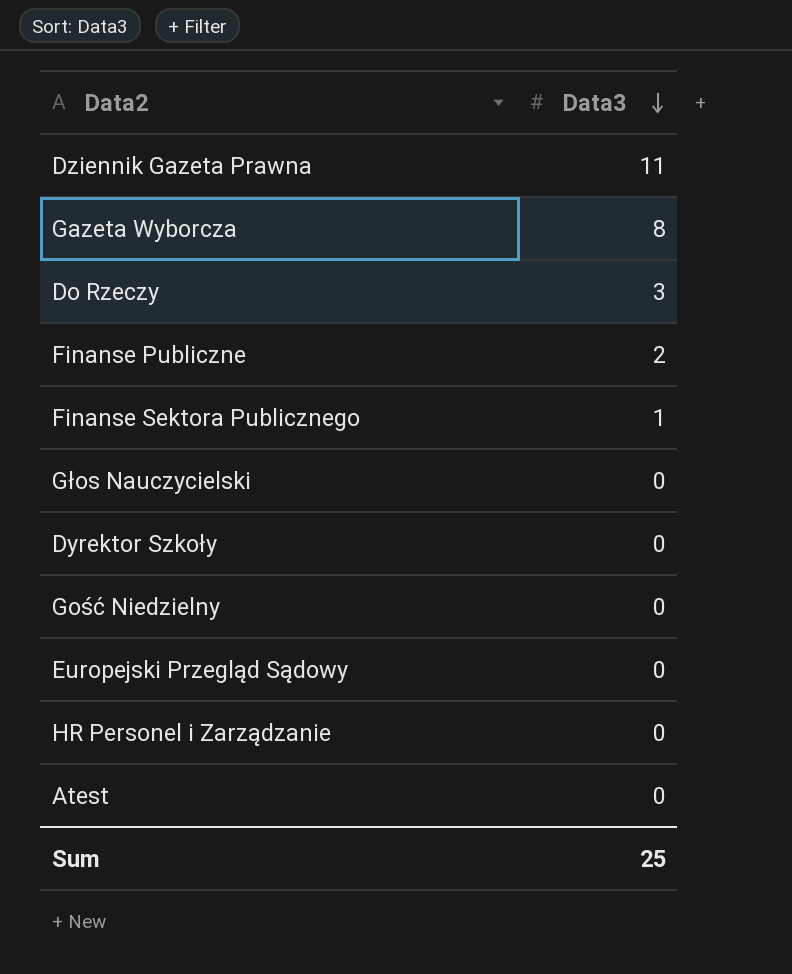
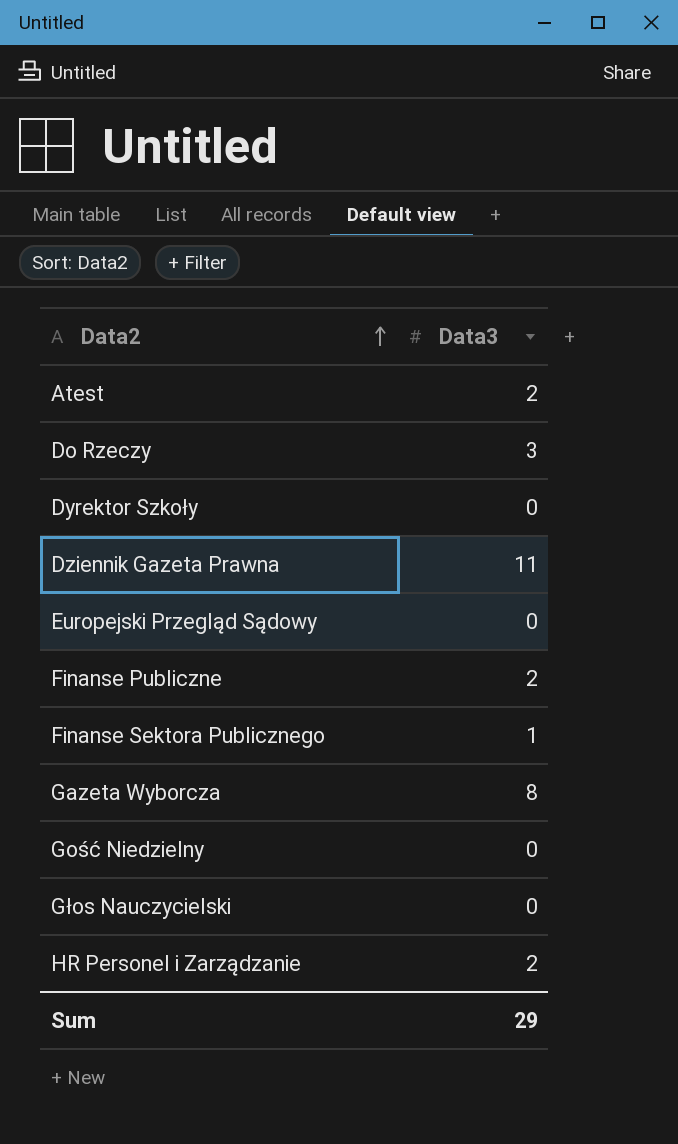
row order: Data3 descending -> Data2 ascending
Atest | Data3: 0 -> 2
HR Personel i Zarządzanie | Data3: 0 -> 2
Sum | Data3: 25 -> 29

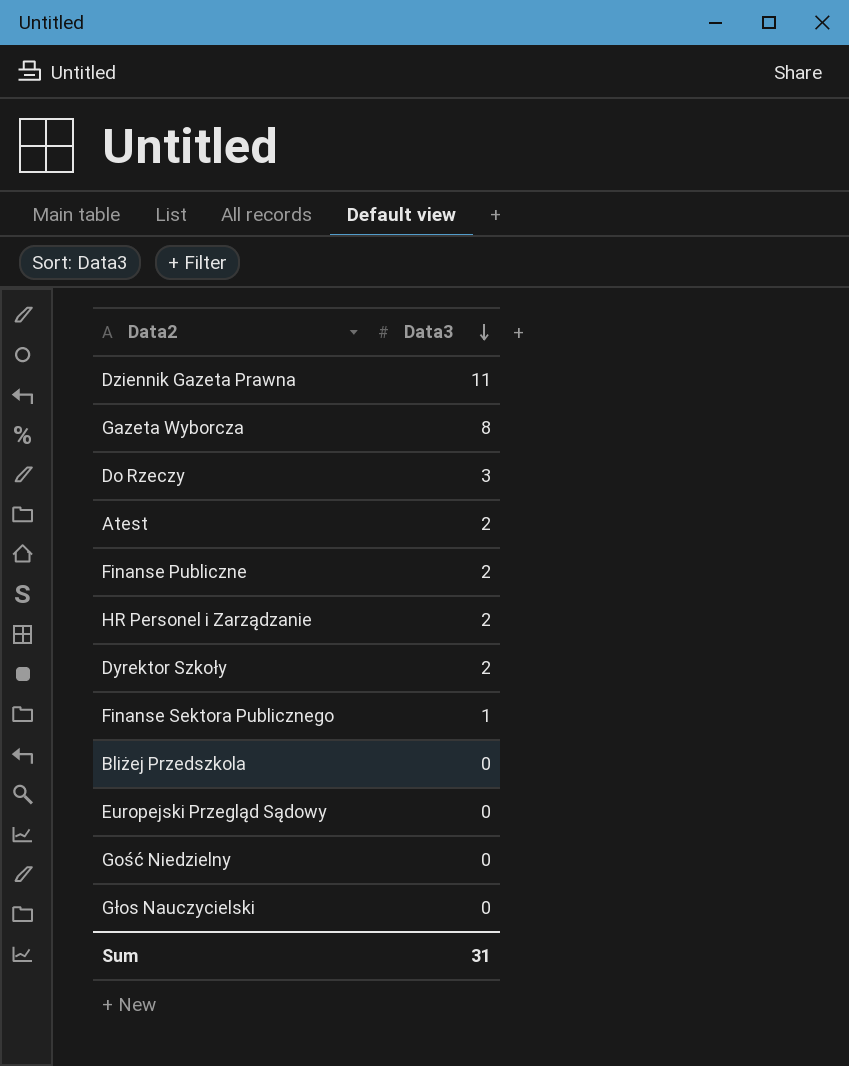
row order: Data2 ascending -> Data3 descending
Dyrektor Szkoły | Data3: 0 -> 2
row Bliżej Przedszkola: none -> 0
Sum | Data3: 29 -> 31

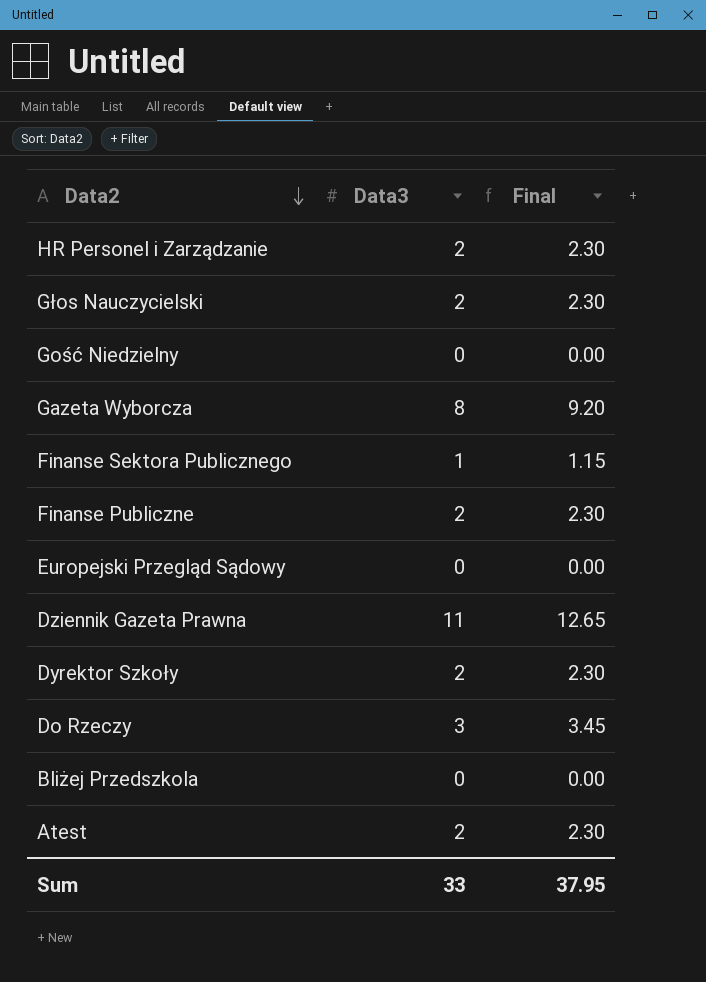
row order: Data3 descending -> Data2 descending
column Final | formula: none -> [Data3] * 1.15
Głos Nauczycielski | Data3: 0 -> 2
Sum | Data3: 31 -> 33

